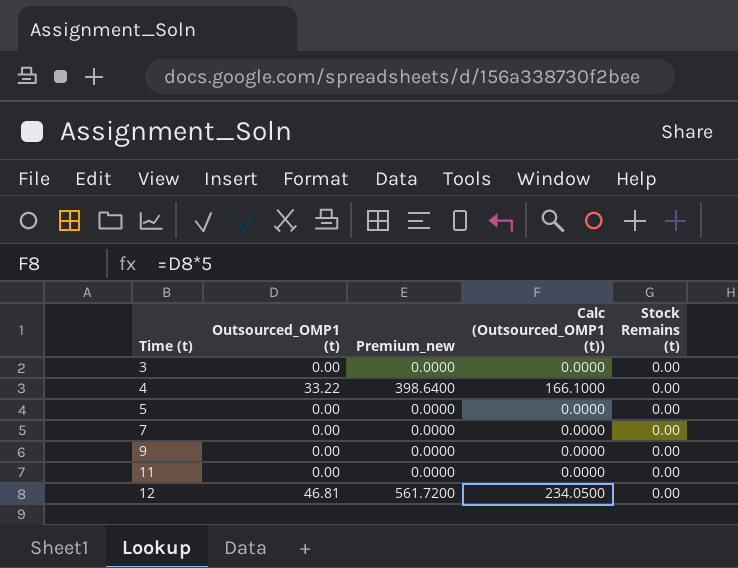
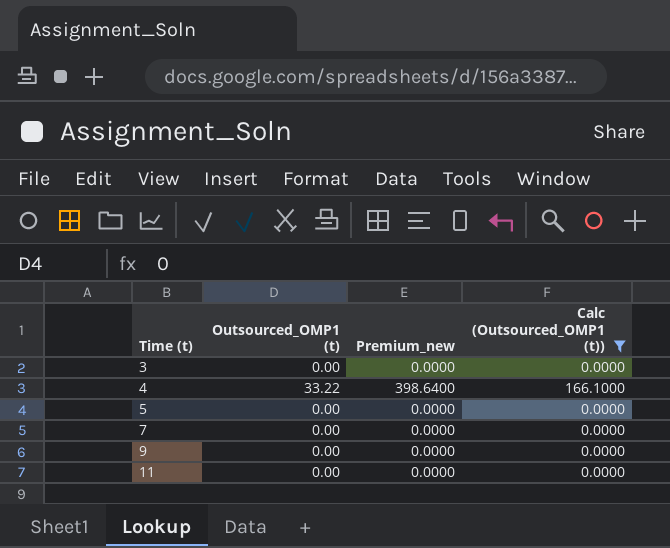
filter: none -> Calc (Outsourced_OMP1 (t)) != 234.0500
column Stock Remains (t) | position: 5 -> none

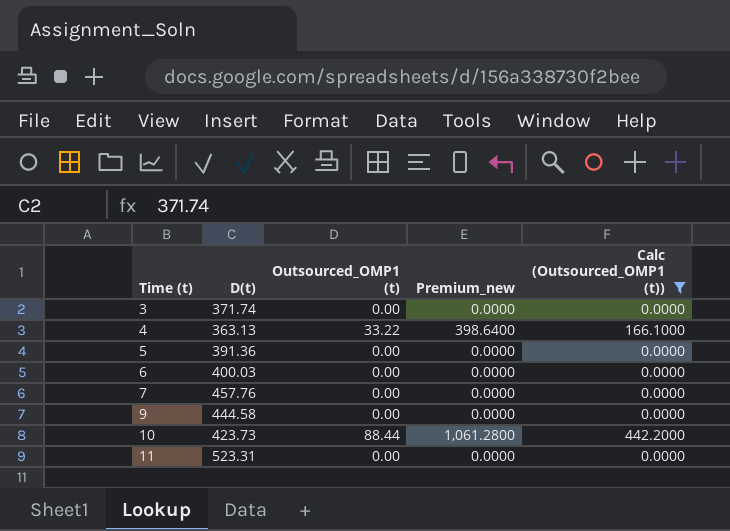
column D(t) | position: none -> 2
row 6: none -> 400.03 | 0.00 | 0.0000 | 0.0000
row 10: none -> 423.73 | 88.44 | 1,061.2800 | 442.2000

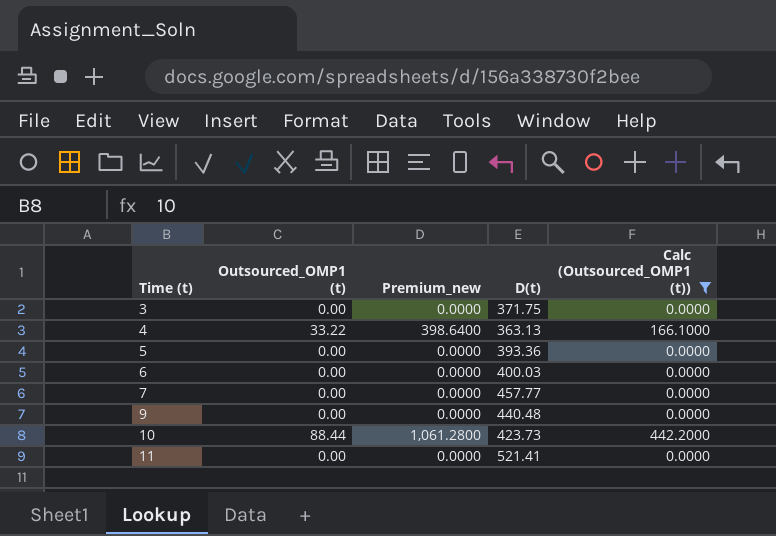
column D(t) | position: 2 -> 4
3 | D(t): 371.74 -> 371.75
5 | D(t): 391.36 -> 393.36
7 | D(t): 457.76 -> 457.77
9 | D(t): 444.58 -> 440.48
11 | D(t): 523.31 -> 521.41

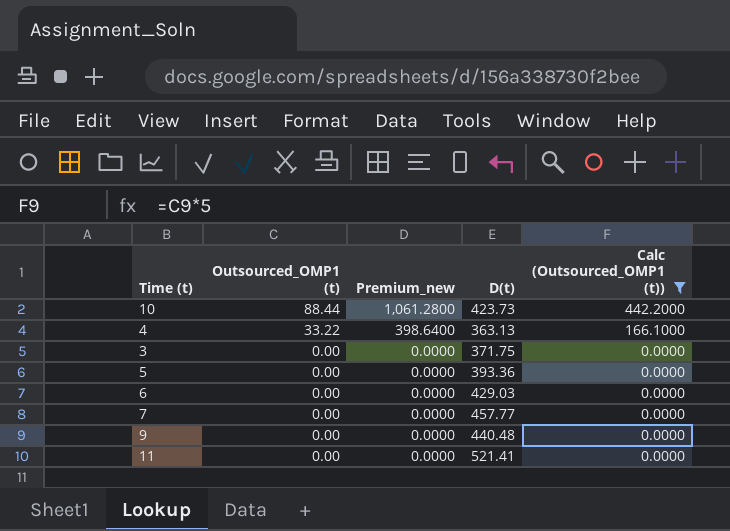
row order: Time (t) ascending -> Outsourced_OMP1 (t) descending
6 | D(t): 400.03 -> 429.03

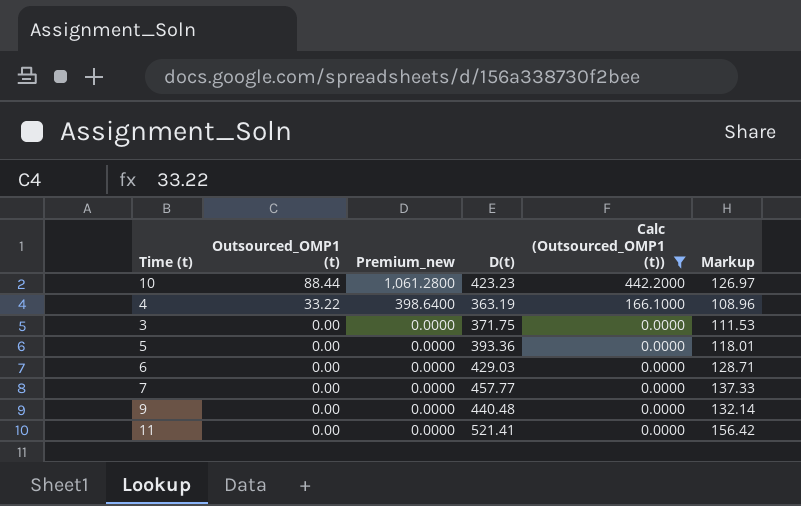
column Markup | formula: none -> [D(t)] * 0.3
10 | D(t): 423.73 -> 423.23
4 | D(t): 363.13 -> 363.19

